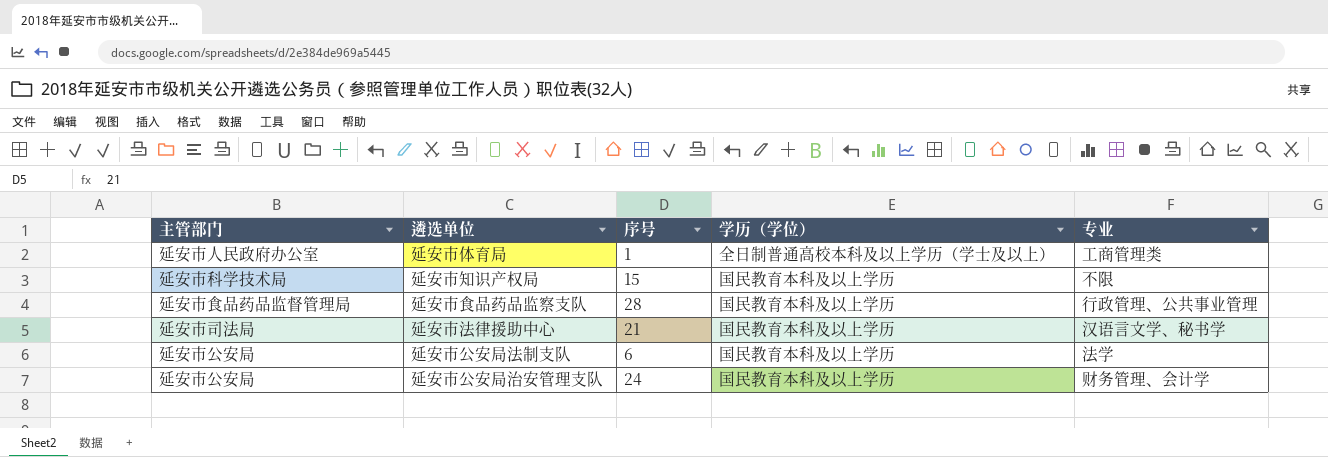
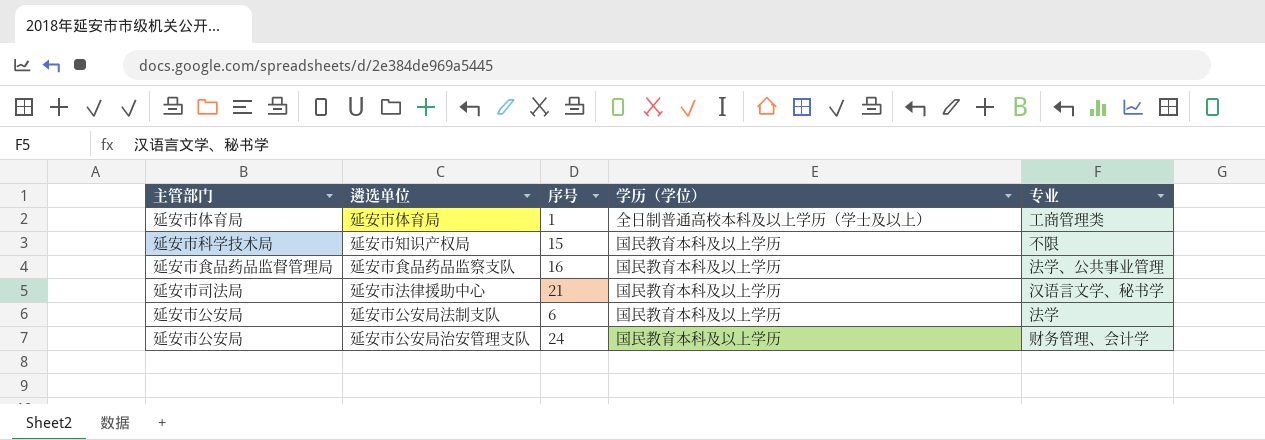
延安市体育局 | 主管部门: 延安市人民政府办公室 -> 延安市体育局
延安市食品药品监察支队 | 序号: 28 -> 16
延安市食品药品监察支队 | 专业: 行政管理、公共事业管理 -> 法学、公共事业管理

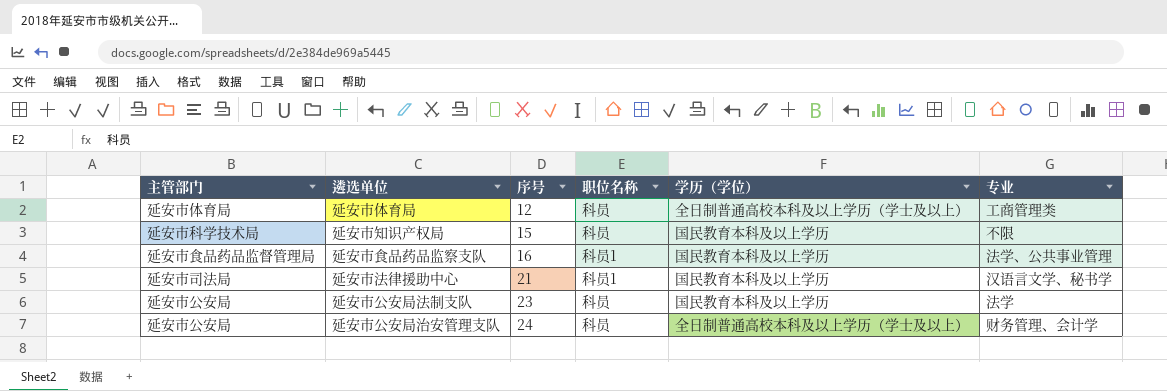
column 职位名称 | position: none -> 4
延安市体育局 | 序号: 1 -> 12
延安市公安局法制支队 | 序号: 6 -> 23
延安市公安局治安管理支队 | 学历（学位）: 国民教育本科及以上学历 -> 全日制普通高校本科及以上学历（学士及以上）

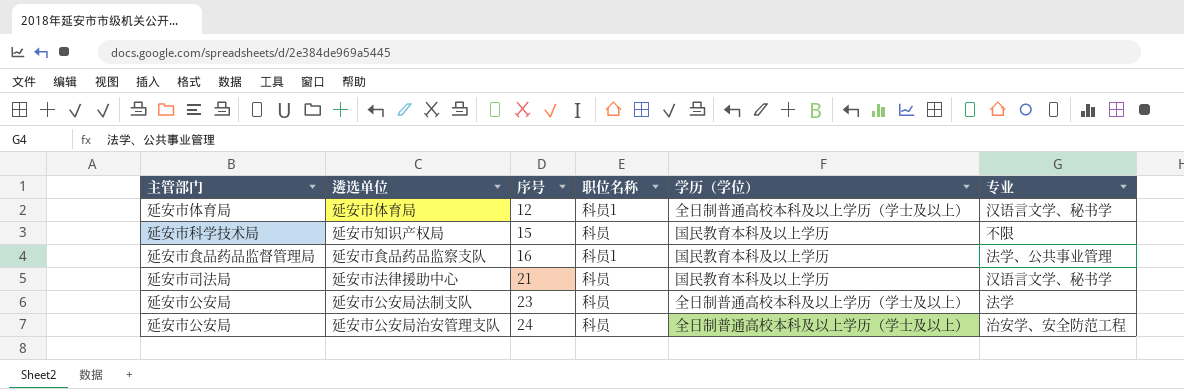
延安市体育局 | 职位名称: 科员 -> 科员1
延安市体育局 | 专业: 工商管理类 -> 汉语言文学、秘书学
延安市法律援助中心 | 职位名称: 科员1 -> 科员
延安市公安局法制支队 | 学历（学位）: 国民教育本科及以上学历 -> 全日制普通高校本科及以上学历（学士及以上）
延安市公安局治安管理支队 | 专业: 财务管理、会计学 -> 治安学、安全防范工程

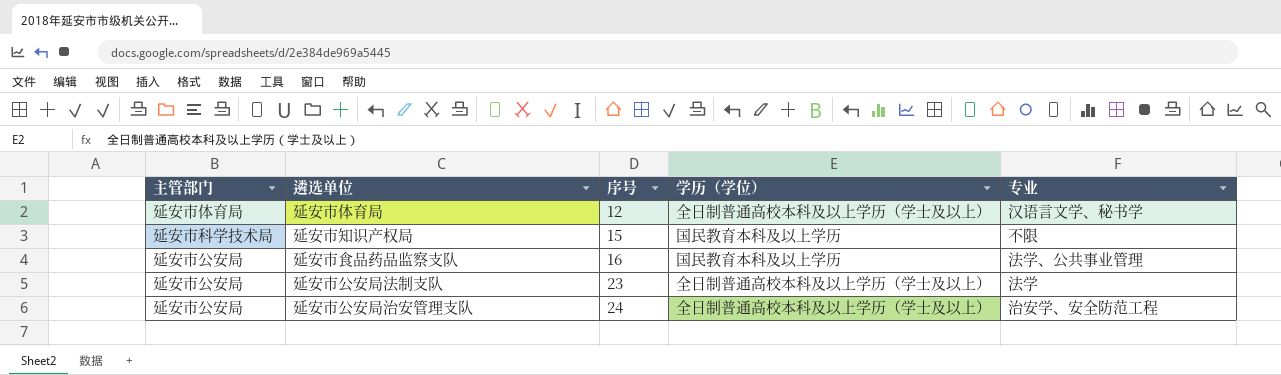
column 职位名称 | position: 4 -> none
row 延安市法律援助中心: 延安市司法局 | 21 | 科员 | 国民教育本科及以上学历 | 汉语言文学、秘书学 -> none
延安市食品药品监察支队 | 主管部门: 延安市食品药品监督管理局 -> 延安市公安局

